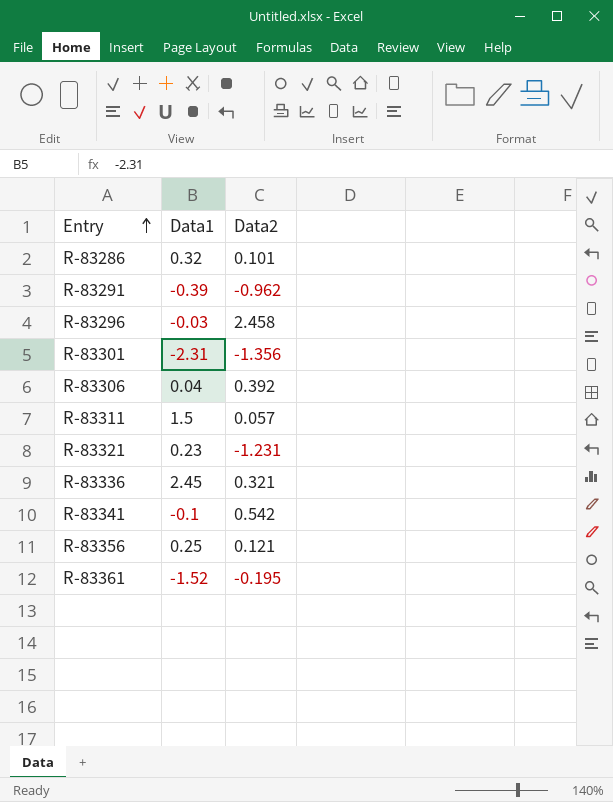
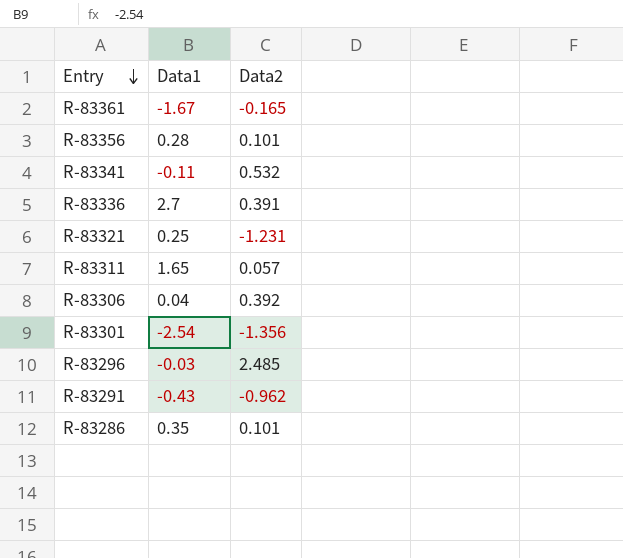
row order: Entry ascending -> Entry descending
R-83361 | Data1: -1.52 -> -1.67
R-83361 | Data2: -0.195 -> -0.165
R-83356 | Data1: 0.25 -> 0.28
R-83356 | Data2: 0.121 -> 0.101
R-83341 | Data1: -0.1 -> -0.11
R-83341 | Data2: 0.542 -> 0.532
R-83336 | Data1: 2.45 -> 2.7
R-83336 | Data2: 0.321 -> 0.391
R-83321 | Data1: 0.23 -> 0.25
R-83311 | Data1: 1.5 -> 1.65
R-83301 | Data1: -2.31 -> -2.54
R-83296 | Data2: 2.458 -> 2.485
R-83291 | Data1: -0.39 -> -0.43
R-83286 | Data1: 0.32 -> 0.35

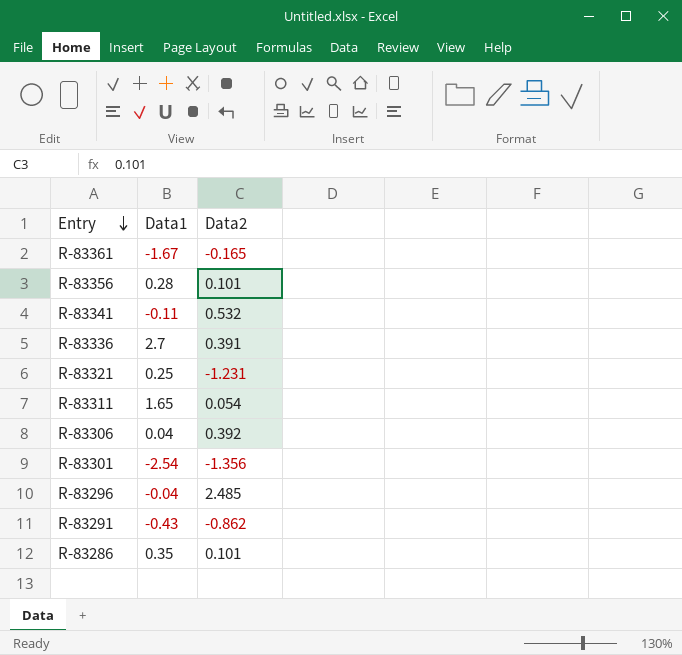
R-83311 | Data2: 0.057 -> 0.054
R-83296 | Data1: -0.03 -> -0.04
R-83291 | Data2: -0.962 -> -0.862

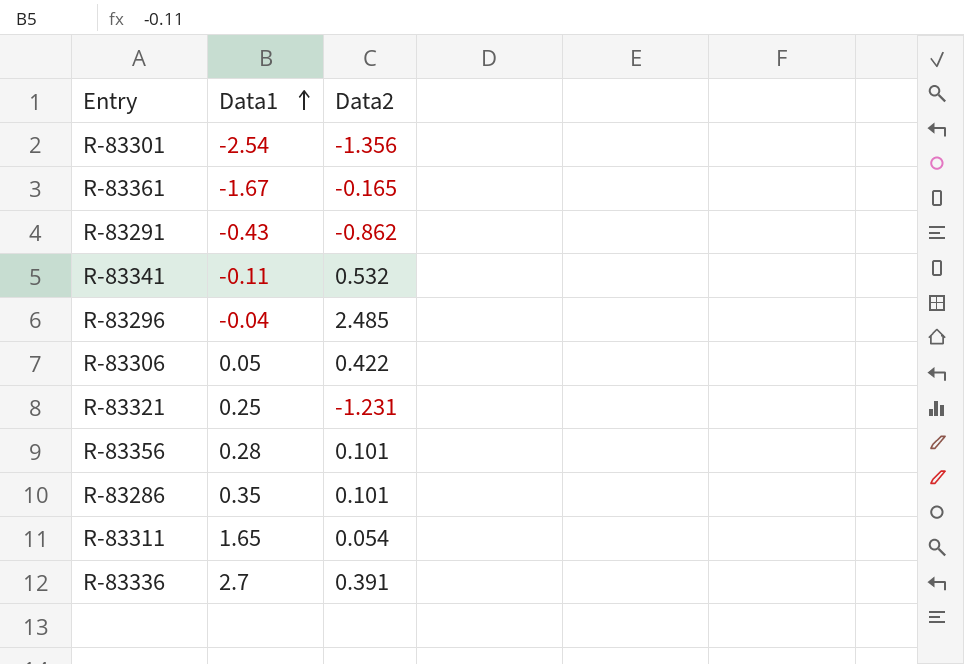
row order: Entry descending -> Data1 ascending
R-83306 | Data1: 0.04 -> 0.05
R-83306 | Data2: 0.392 -> 0.422

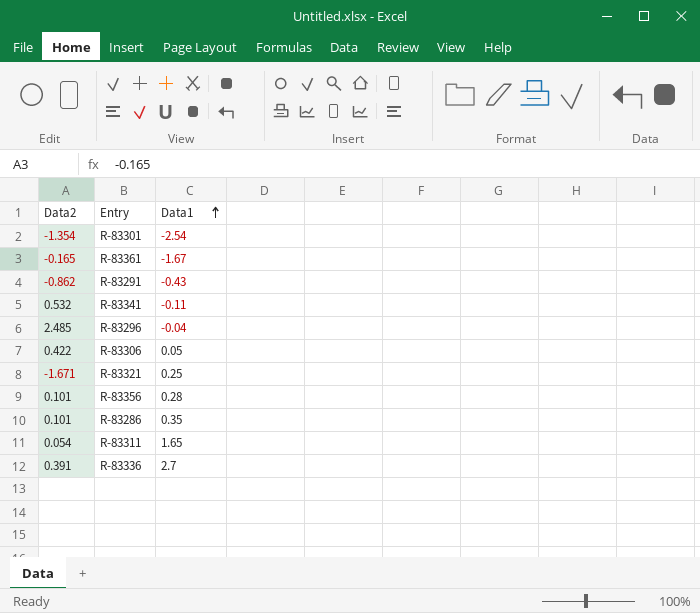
column Data2 | position: 3 -> 1
R-83301 | Data2: -1.356 -> -1.354
R-83321 | Data2: -1.231 -> -1.671

